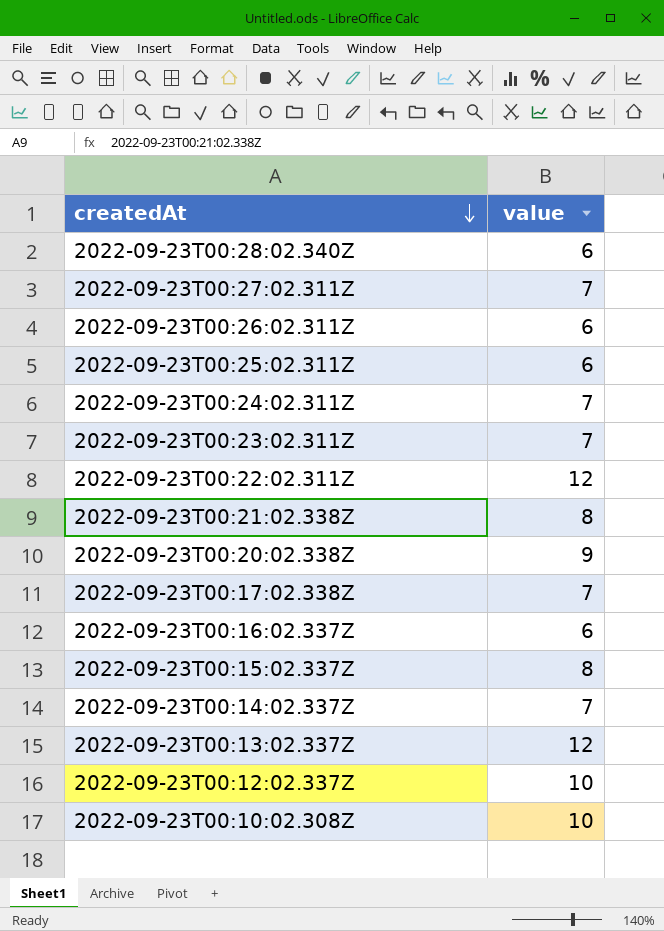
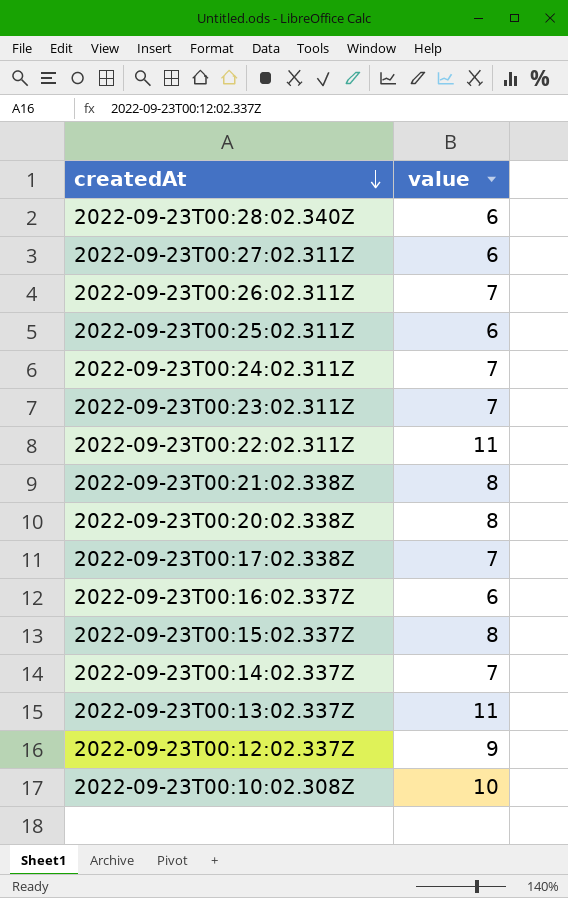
2022-09-23T00:27:02.311Z | value: 7 -> 6
2022-09-23T00:26:02.311Z | value: 6 -> 7
2022-09-23T00:22:02.311Z | value: 12 -> 11
2022-09-23T00:20:02.338Z | value: 9 -> 8
2022-09-23T00:13:02.337Z | value: 12 -> 11
2022-09-23T00:12:02.337Z | value: 10 -> 9

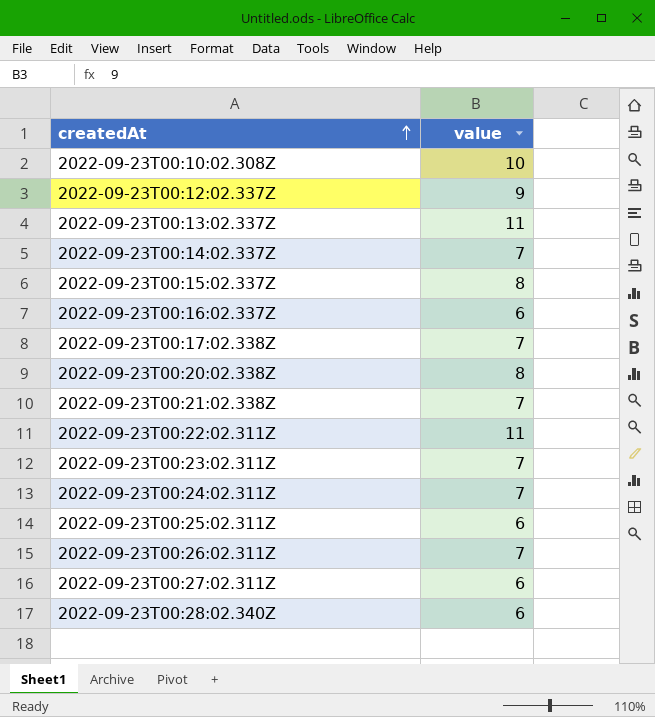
row order: createdAt descending -> createdAt ascending
2022-09-23T00:21:02.338Z | value: 8 -> 7

